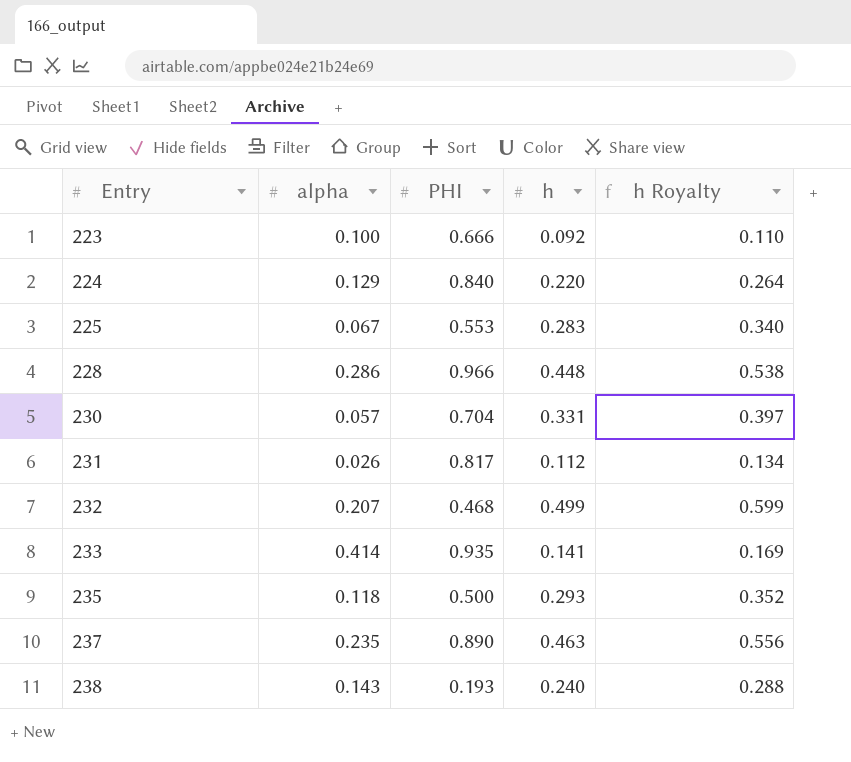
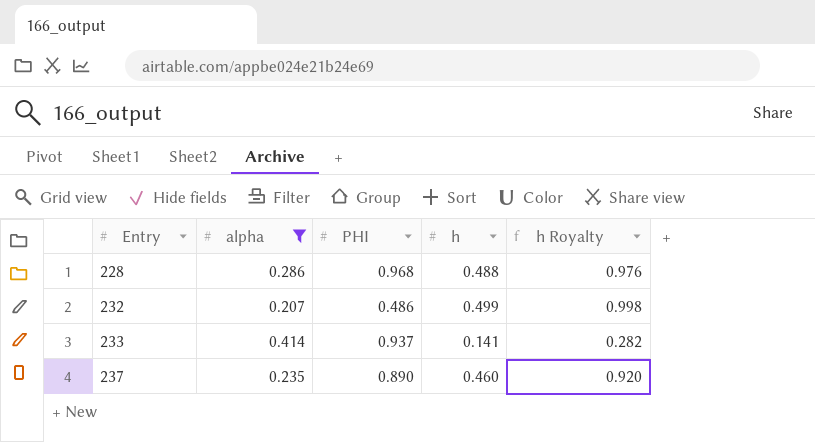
filter: none -> alpha >= 0.207
column h Royalty | formula: [h] * 1.2 -> [h] * 2
228 | PHI: 0.966 -> 0.968
228 | h: 0.448 -> 0.488
232 | PHI: 0.468 -> 0.486
233 | PHI: 0.935 -> 0.937
237 | h: 0.463 -> 0.460

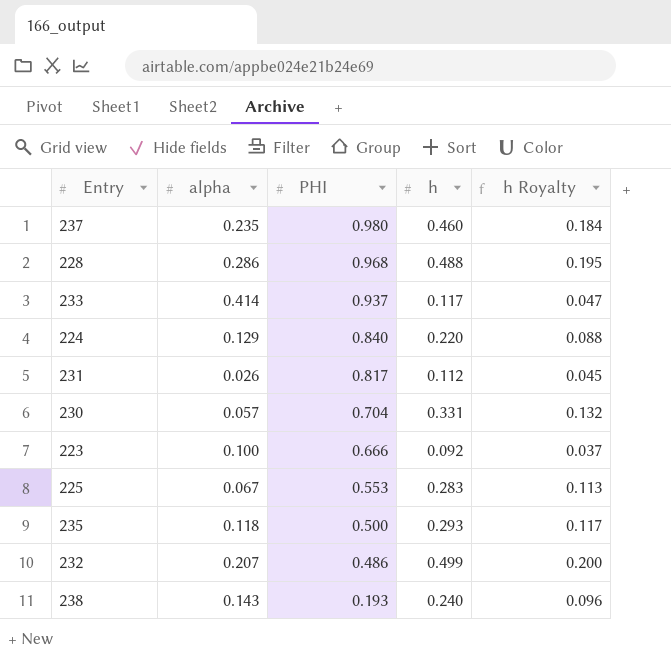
filter: alpha >= 0.207 -> none
row order: Entry ascending -> PHI descending
column h Royalty | formula: [h] * 2 -> [h] * 0.4
237 | PHI: 0.890 -> 0.980
233 | h: 0.141 -> 0.117

